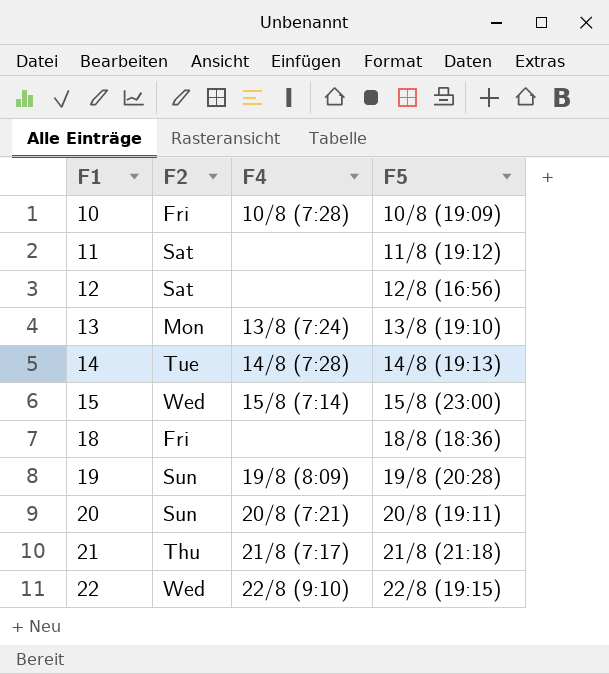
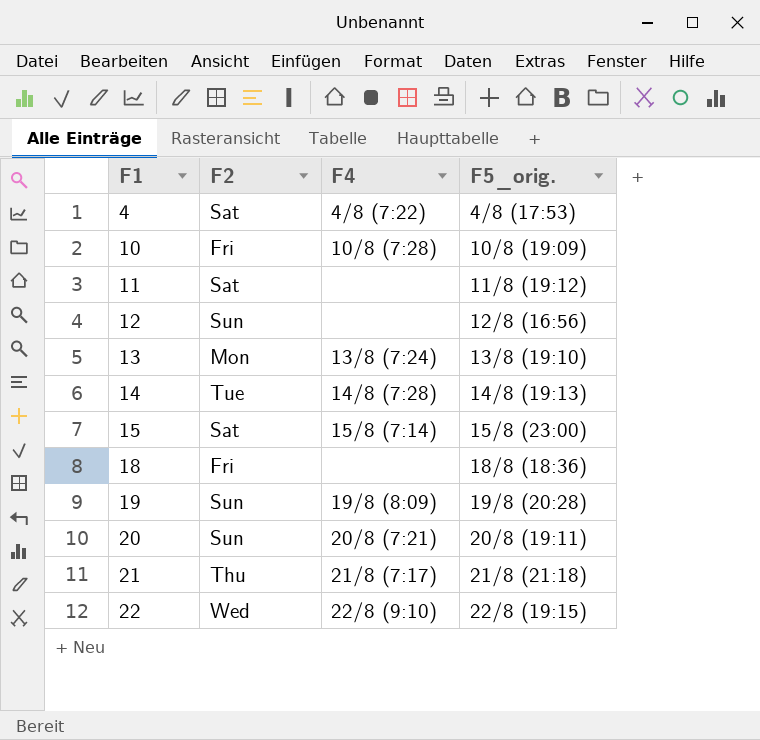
column name: F5 -> F5_orig.
row 4: none -> Sat | 4/8 (7:22) | 4/8 (17:53)
12 | F2: Sat -> Sun
15 | F2: Wed -> Sat

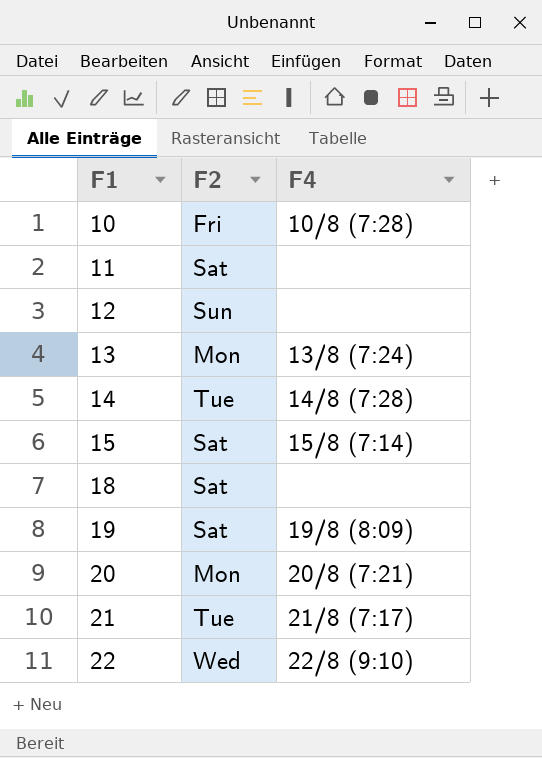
column F5_orig. | position: 4 -> none
row 4: Sat | 4/8 (7:22) | 4/8 (17:53) -> none
18 | F2: Fri -> Sat
19 | F2: Sun -> Sat
20 | F2: Sun -> Mon
21 | F2: Thu -> Tue

